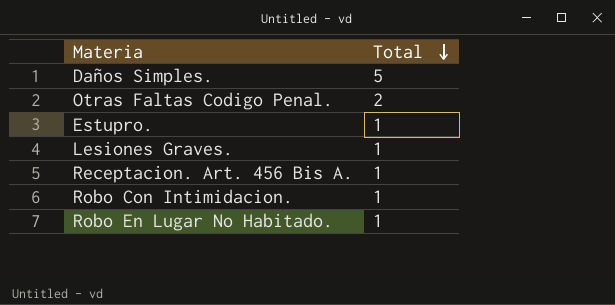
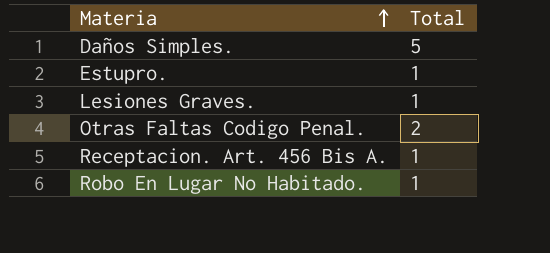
row order: Total descending -> Materia ascending
row Robo Con Intimidacion.: 1 -> none

